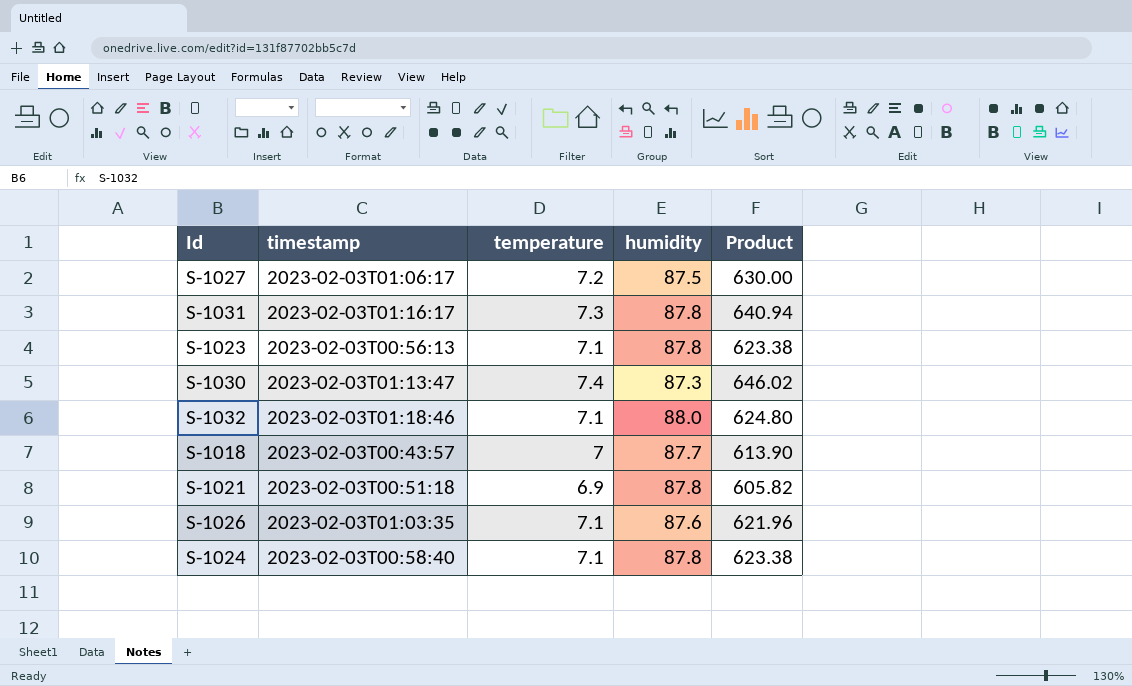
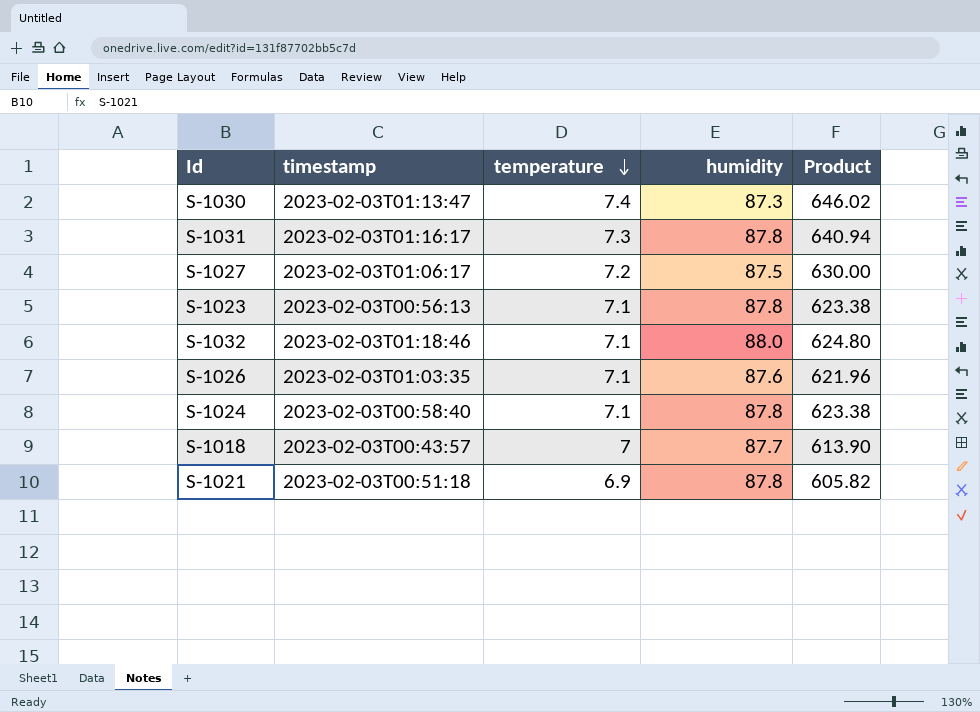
row order: none -> temperature descending

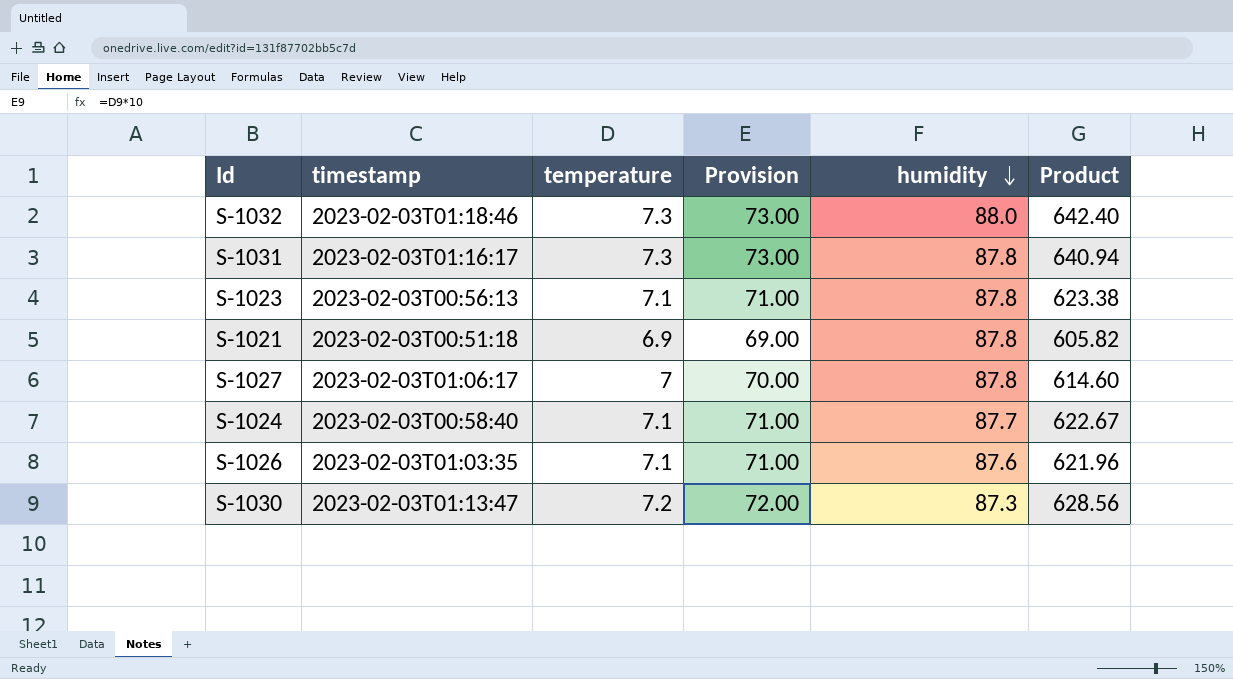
row order: temperature descending -> humidity descending
column Provision | formula: none -> [temperature] * 10
row S-1018: 2023-02-03T00:43:57 | 7 | 87.7 | 613.90 -> none
S-1032 | temperature: 7.1 -> 7.3
S-1032 | Product: 624.80 -> 642.40
S-1027 | temperature: 7.2 -> 7
S-1027 | humidity: 87.5 -> 87.8
S-1027 | Product: 630.00 -> 614.60
S-1024 | humidity: 87.8 -> 87.7
S-1024 | Product: 623.38 -> 622.67
S-1030 | temperature: 7.4 -> 7.2
S-1030 | Product: 646.02 -> 628.56

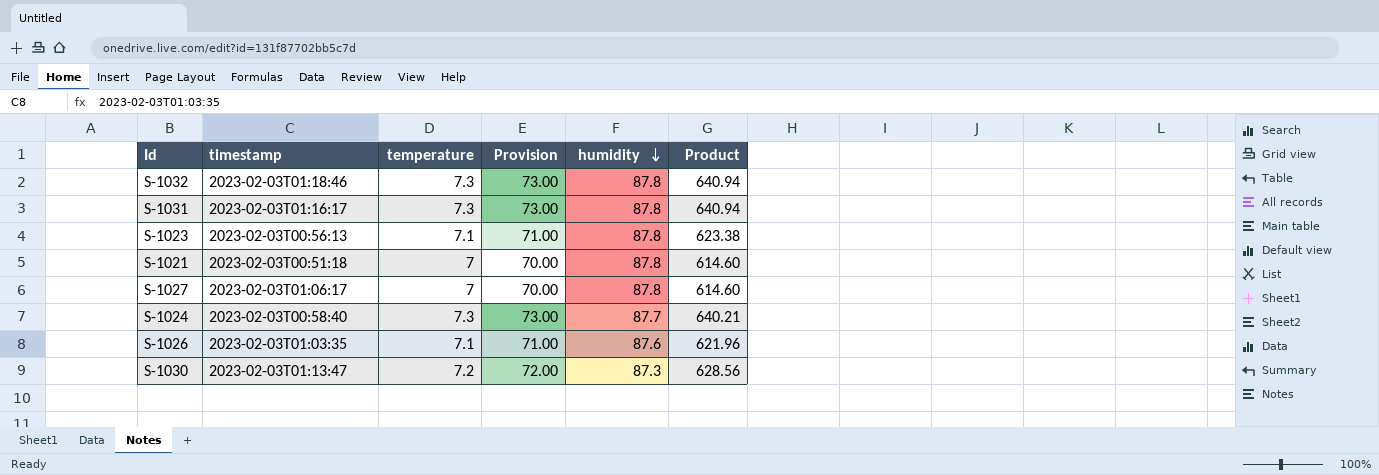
S-1032 | humidity: 88.0 -> 87.8
S-1032 | Product: 642.40 -> 640.94
S-1021 | temperature: 6.9 -> 7
S-1021 | Provision: 69.00 -> 70.00
S-1021 | Product: 605.82 -> 614.60
S-1024 | temperature: 7.1 -> 7.3
S-1024 | Provision: 71.00 -> 73.00
S-1024 | Product: 622.67 -> 640.21

